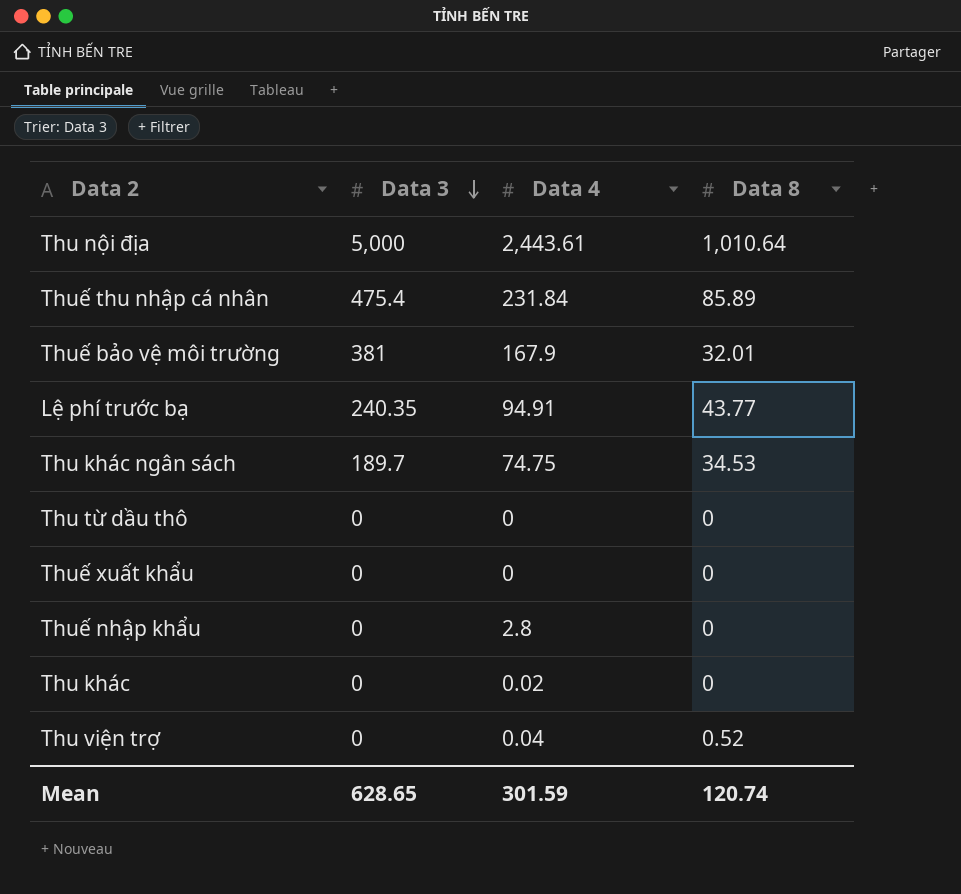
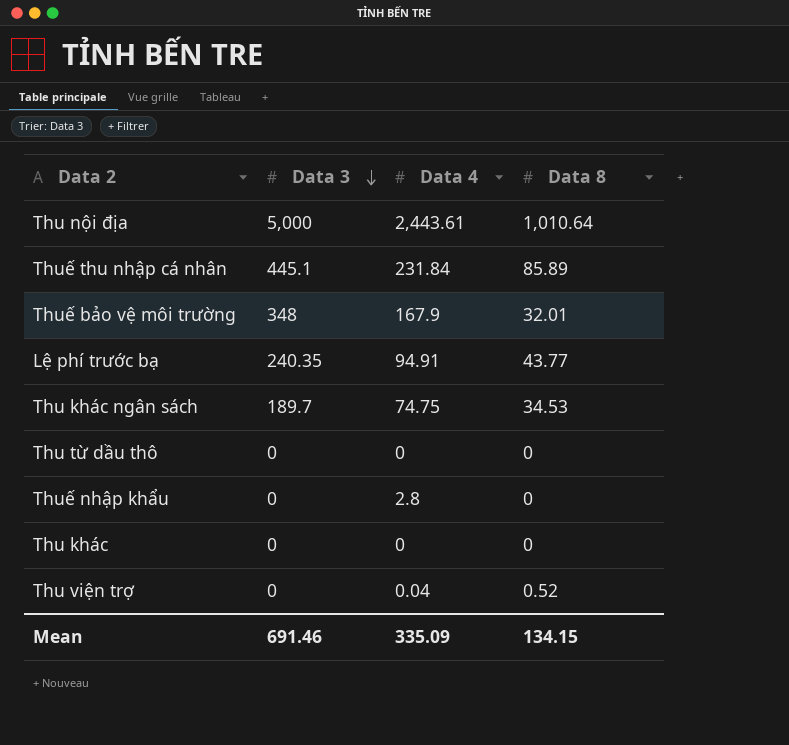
row Thuế xuất khẩu: 0 | 0 | 0 -> none
Thuế thu nhập cá nhân | Data 3: 475.4 -> 445.1
Thuế bảo vệ môi trường | Data 3: 381 -> 348
Thu khác | Data 4: 0.02 -> 0
Mean | Data 3: 628.65 -> 691.46
Mean | Data 4: 301.59 -> 335.09
Mean | Data 8: 120.74 -> 134.15

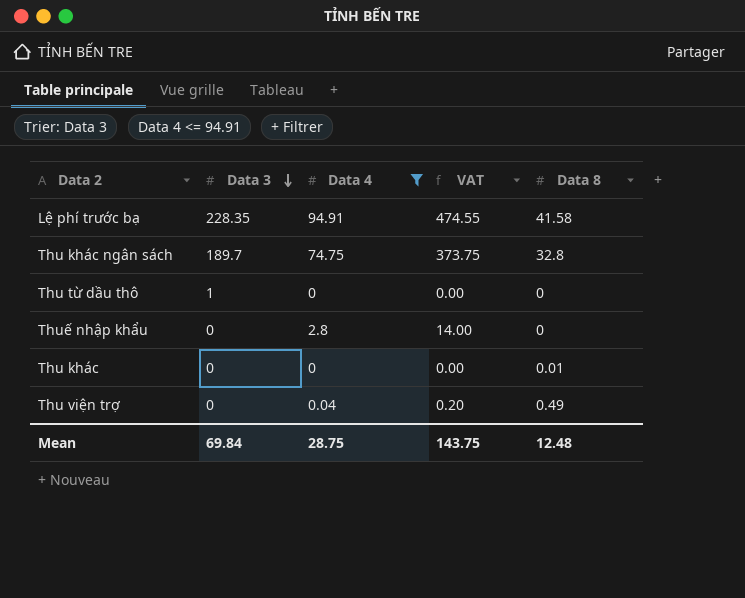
filter: none -> Data 4 <= 94.91
column VAT | formula: none -> [Data 4] * 5
Lệ phí trước bạ | Data 3: 240.35 -> 228.35
Lệ phí trước bạ | Data 8: 43.77 -> 41.58
Thu khác ngân sách | Data 8: 34.53 -> 32.8
Thu từ dầu thô | Data 3: 0 -> 1
Thu khác | Data 8: 0 -> 0.01
Thu viện trợ | Data 8: 0.52 -> 0.49
Mean | Data 3: 691.46 -> 69.84
Mean | Data 4: 335.09 -> 28.75
Mean | Data 8: 134.15 -> 12.48

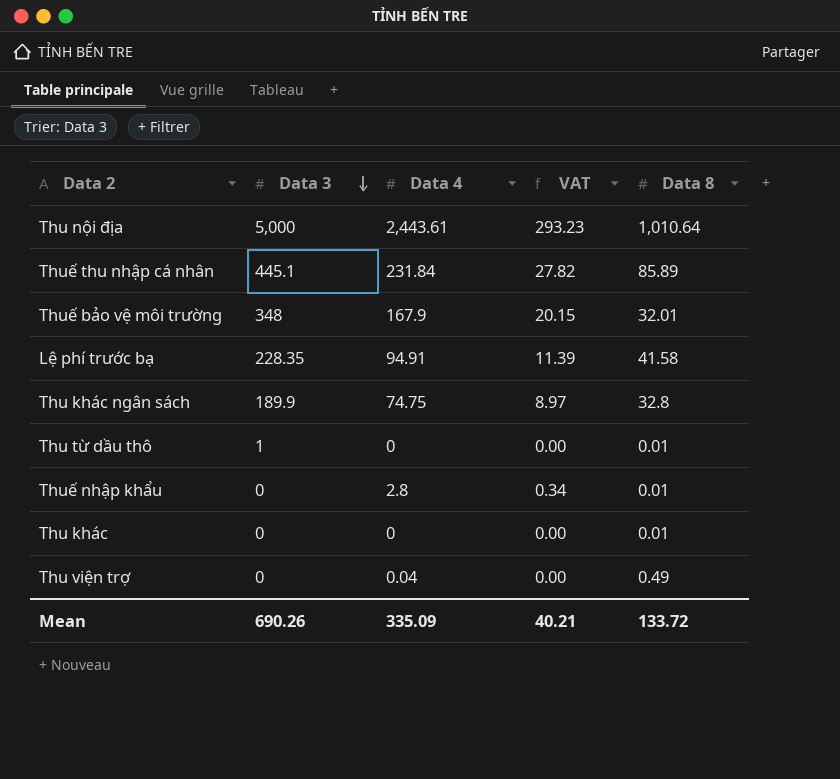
filter: Data 4 <= 94.91 -> none
column VAT | formula: [Data 4] * 5 -> [Data 4] * 0.12
Thu khác ngân sách | Data 3: 189.7 -> 189.9
Thu từ dầu thô | Data 8: 0 -> 0.01
Thuế nhập khẩu | Data 8: 0 -> 0.01
Mean | Data 3: 69.84 -> 690.26
Mean | Data 4: 28.75 -> 335.09
Mean | VAT: 143.75 -> 40.21
Mean | Data 8: 12.48 -> 133.72

